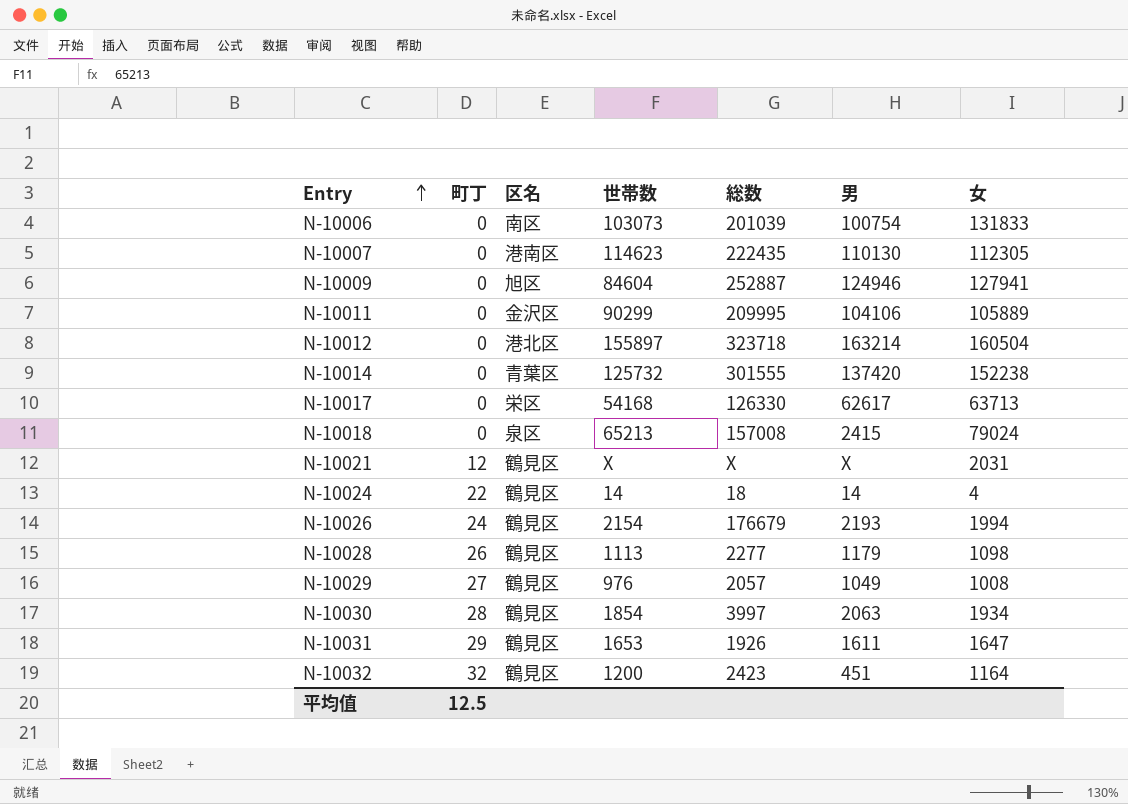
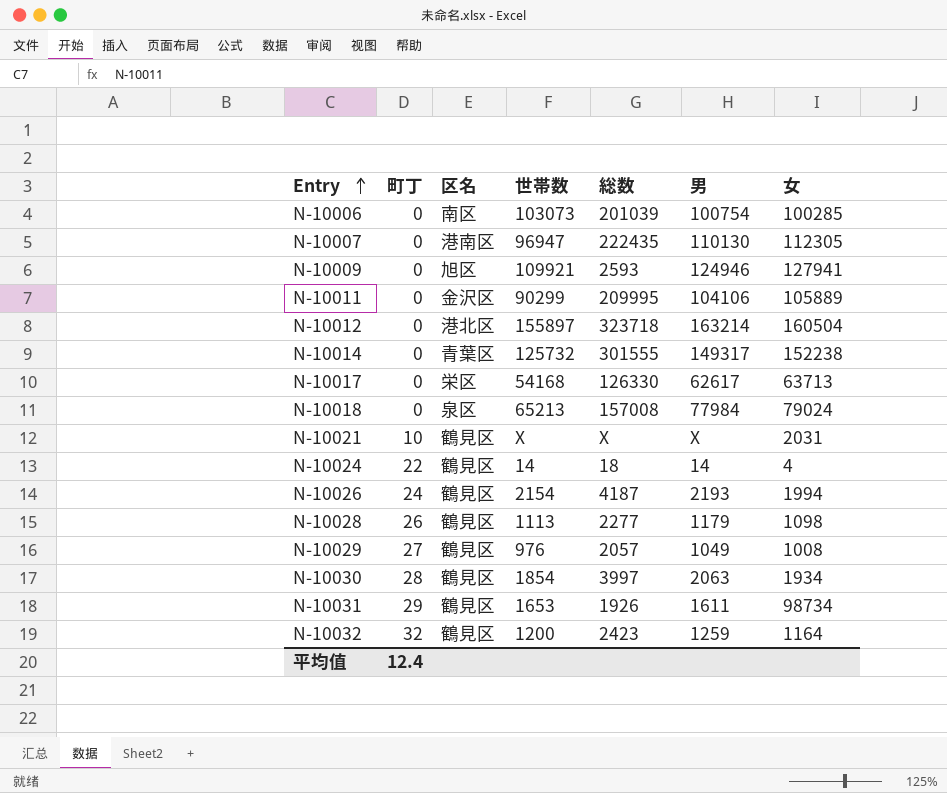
N-10006 | 女: 131833 -> 100285
N-10007 | 世帯数: 114623 -> 96947
N-10009 | 世帯数: 84604 -> 109921
N-10009 | 総数: 252887 -> 2593
N-10014 | 男: 137420 -> 149317
N-10018 | 男: 2415 -> 77984
N-10021 | 町丁: 12 -> 10
N-10026 | 総数: 176679 -> 4187
N-10031 | 女: 1647 -> 98734
N-10032 | 男: 451 -> 1259
平均值 | 町丁: 12.5 -> 12.4

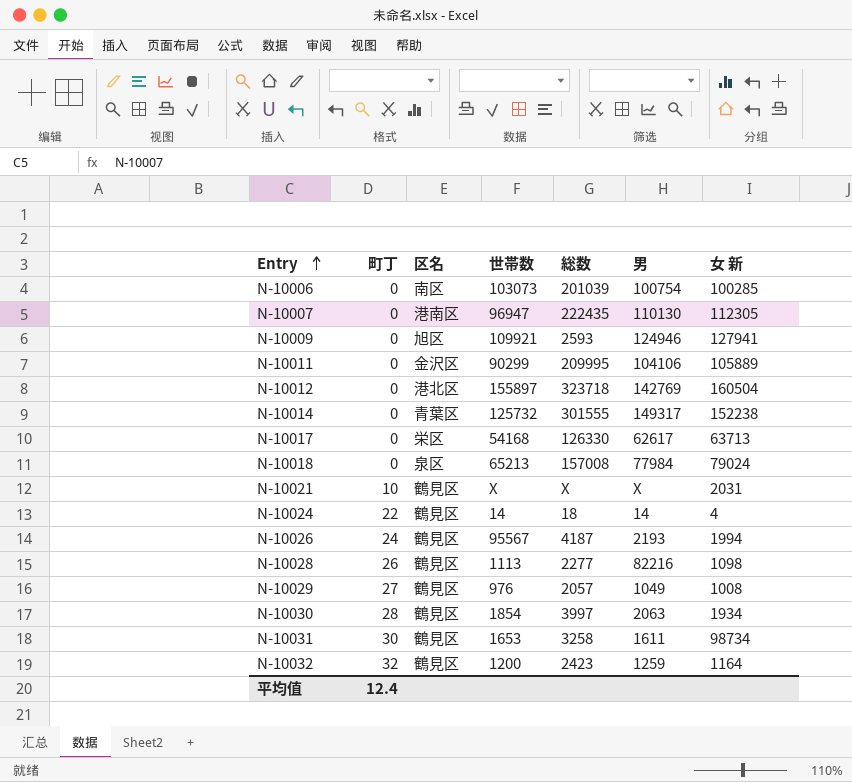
column name: 女 -> 女 新
N-10012 | 男: 163214 -> 142769
N-10026 | 世帯数: 2154 -> 95567
N-10028 | 男: 1179 -> 82216
N-10031 | 町丁: 29 -> 30
N-10031 | 総数: 1926 -> 3258

